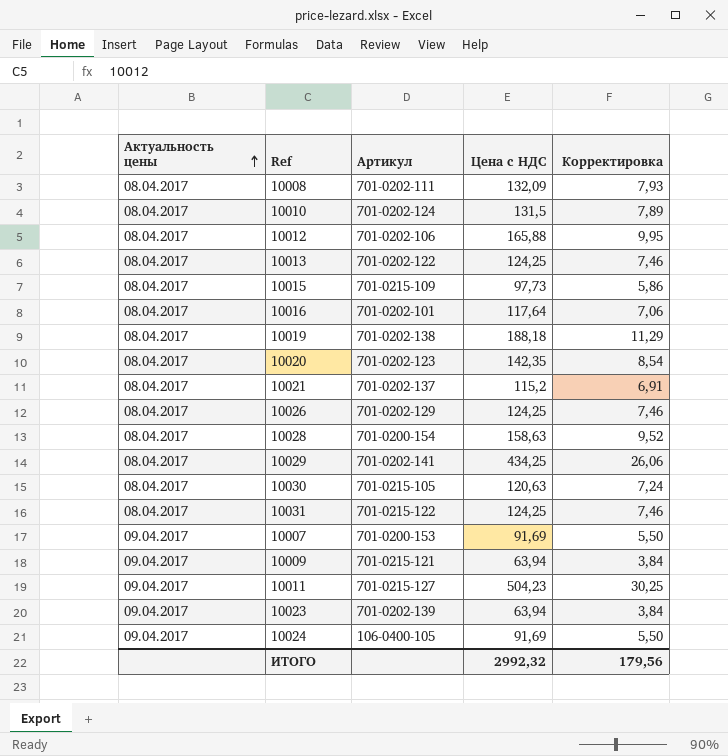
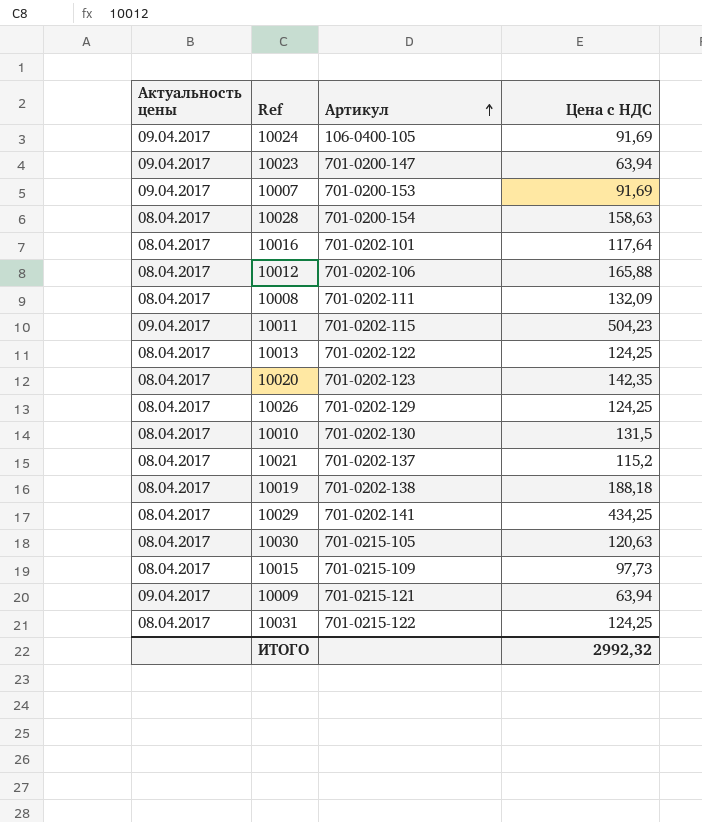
row order: Актуальность цены ascending -> Артикул ascending
column Корректировка | formula: [Цена с НДС] * 0,06 -> none
10023 | Артикул: 701-0202-139 -> 701-0200-147
10011 | Артикул: 701-0215-127 -> 701-0202-115
10010 | Артикул: 701-0202-124 -> 701-0202-130

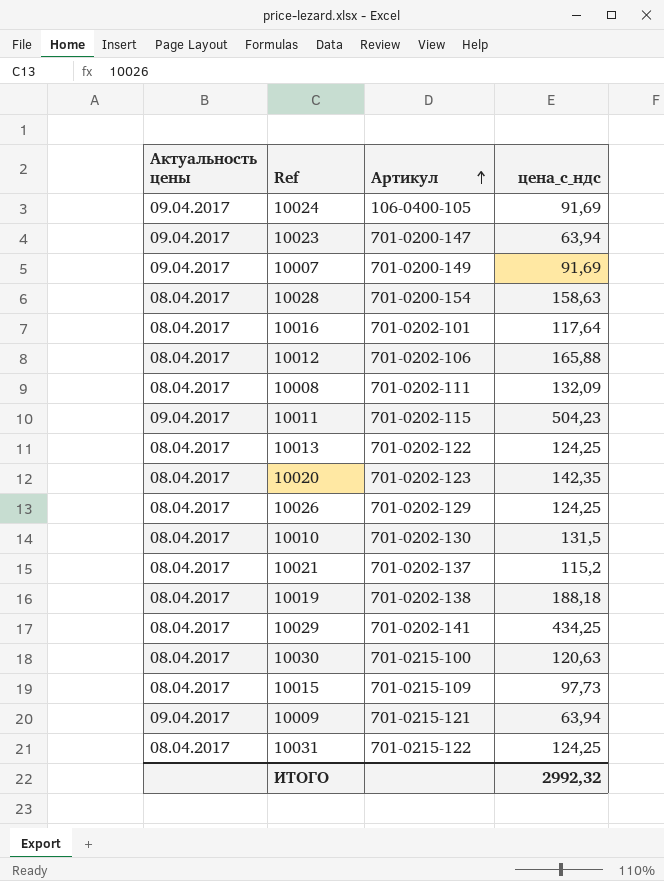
column name: Цена с НДС -> цена_с_ндс
10007 | Артикул: 701-0200-153 -> 701-0200-149
10030 | Артикул: 701-0215-105 -> 701-0215-100

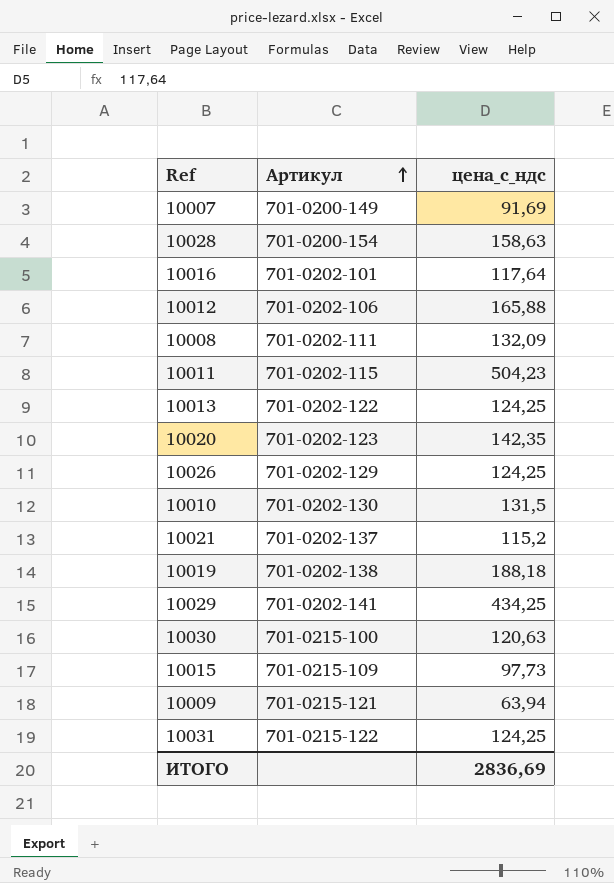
column Актуальность цены | position: 1 -> none
row 10024: 09.04.2017 | 106-0400-105 | 91,69 -> none
row 10023: 09.04.2017 | 701-0200-147 | 63,94 -> none
ИТОГО | цена_с_ндс: 2992,32 -> 2836,69

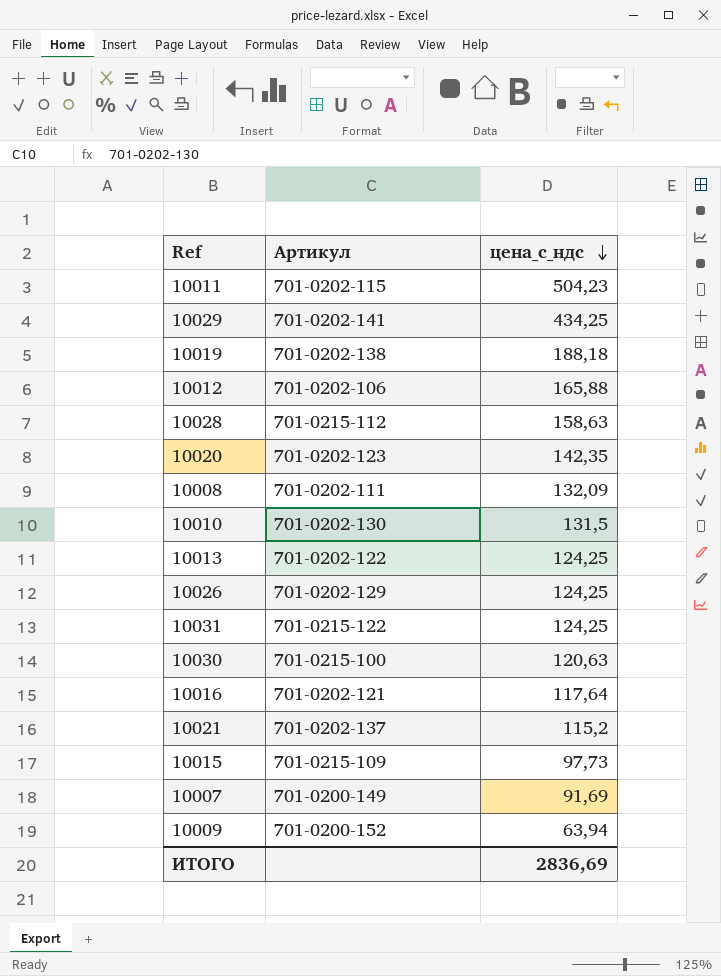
row order: Артикул ascending -> цена_с_ндс descending
10028 | Артикул: 701-0200-154 -> 701-0215-112
10016 | Артикул: 701-0202-101 -> 701-0202-121
10009 | Артикул: 701-0215-121 -> 701-0200-152

